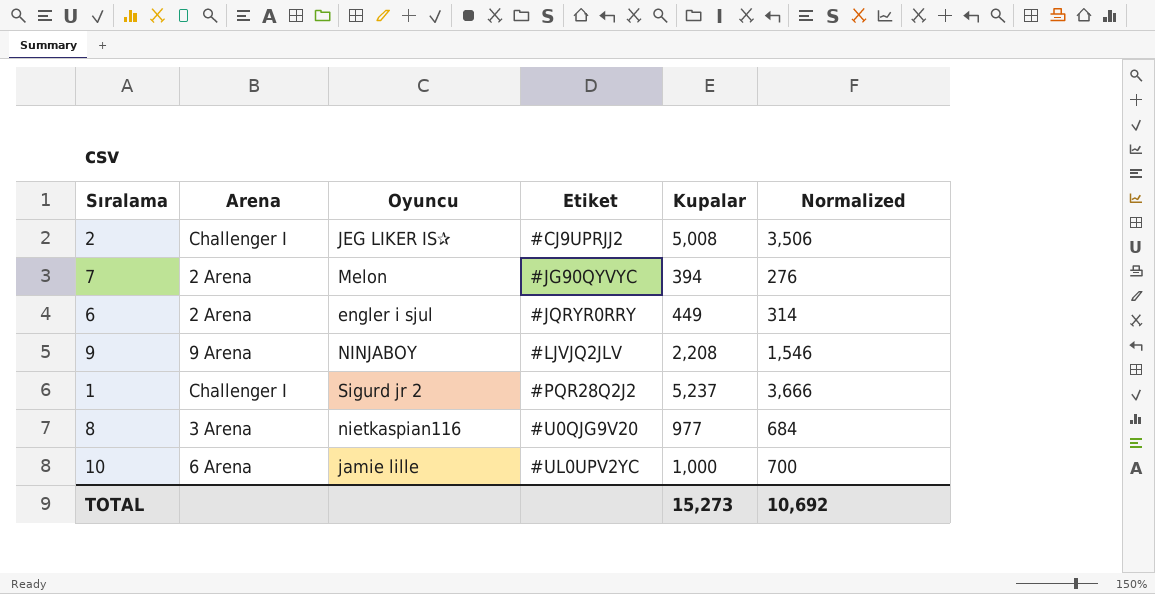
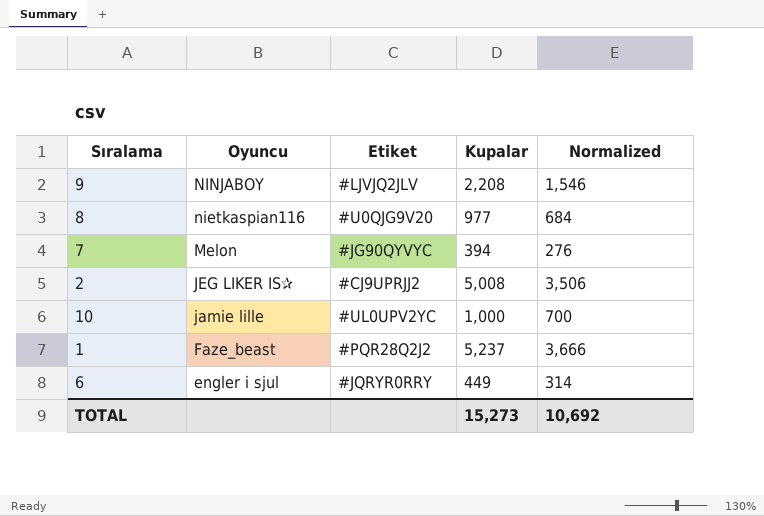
row order: Etiket ascending -> Oyuncu descending
column Arena | position: 2 -> none
1 | Oyuncu: Sigurd jr 2 -> Faze_beast

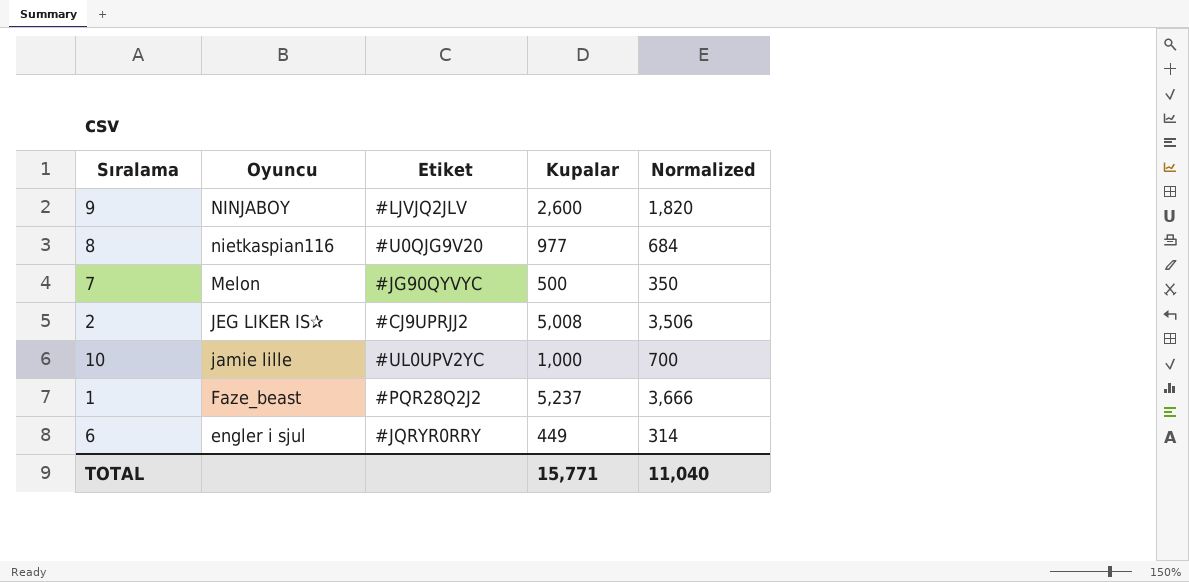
9 | Kupalar: 2,208 -> 2,600
9 | Normalized: 1,546 -> 1,820
7 | Kupalar: 394 -> 500
7 | Normalized: 276 -> 350
TOTAL | Kupalar: 15,273 -> 15,771
TOTAL | Normalized: 10,692 -> 11,040

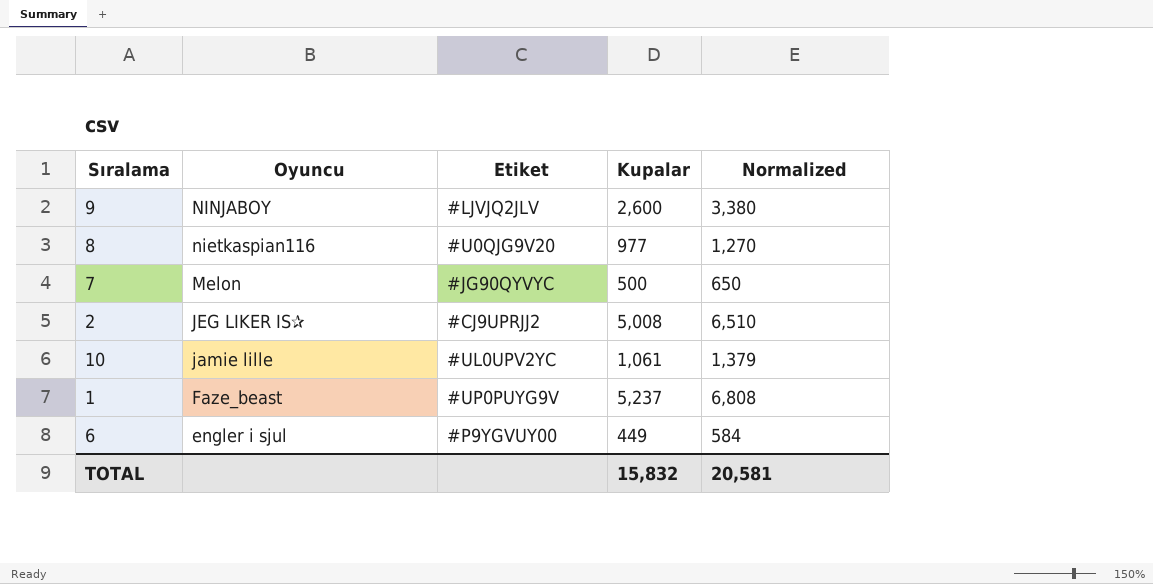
column Normalized | formula: [Kupalar] * 0.7 -> [Kupalar] * 1.3
10 | Kupalar: 1,000 -> 1,061
1 | Etiket: #PQR28Q2J2 -> #UP0PUYG9V
6 | Etiket: #JQRYR0RRY -> #P9YGVUY00
TOTAL | Kupalar: 15,771 -> 15,832
TOTAL | Normalized: 11,040 -> 20,581

